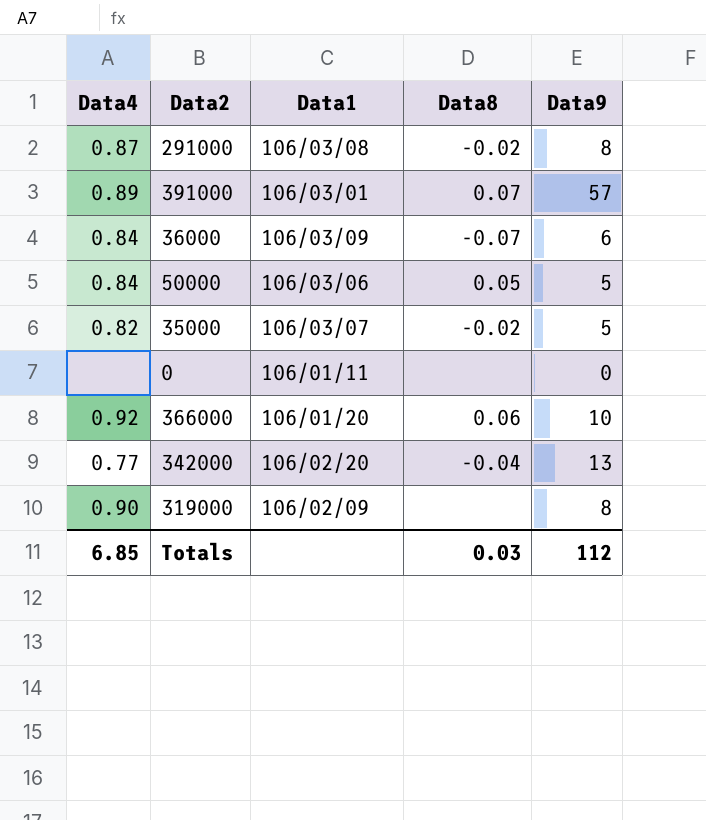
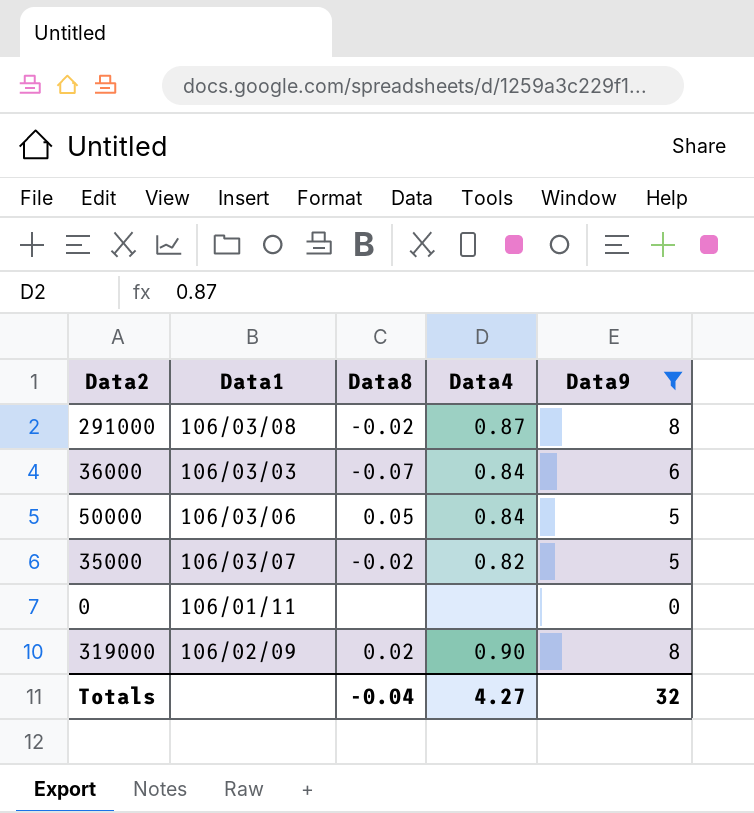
filter: none -> Data9 <= 8
column Data4 | position: 1 -> 4
36000 | Data1: 106/03/09 -> 106/03/03
319000 | Data8: none -> 0.02
Totals | Data8: 0.03 -> -0.04
Totals | Data4: 6.85 -> 4.27
Totals | Data9: 112 -> 32

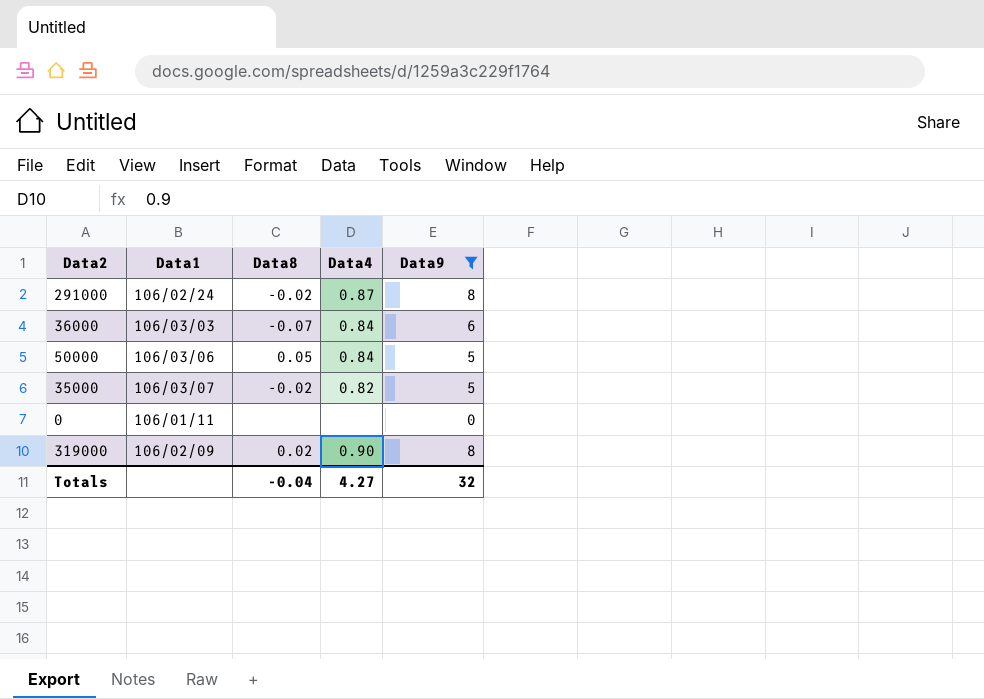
291000 | Data1: 106/03/08 -> 106/02/24

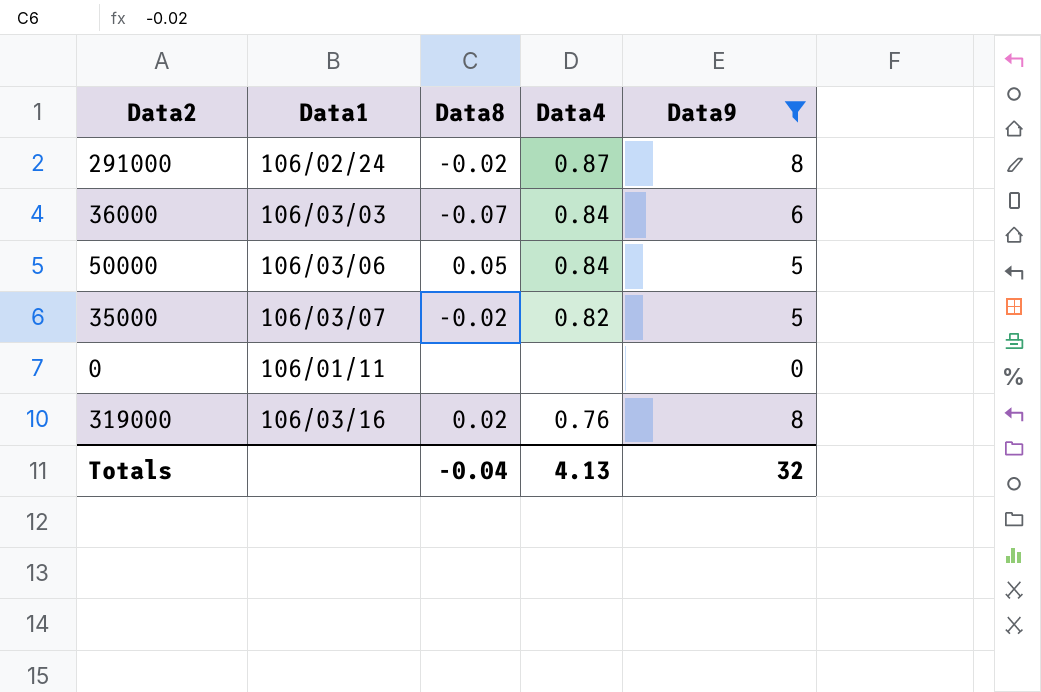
319000 | Data1: 106/02/09 -> 106/03/16
319000 | Data4: 0.90 -> 0.76
Totals | Data4: 4.27 -> 4.13

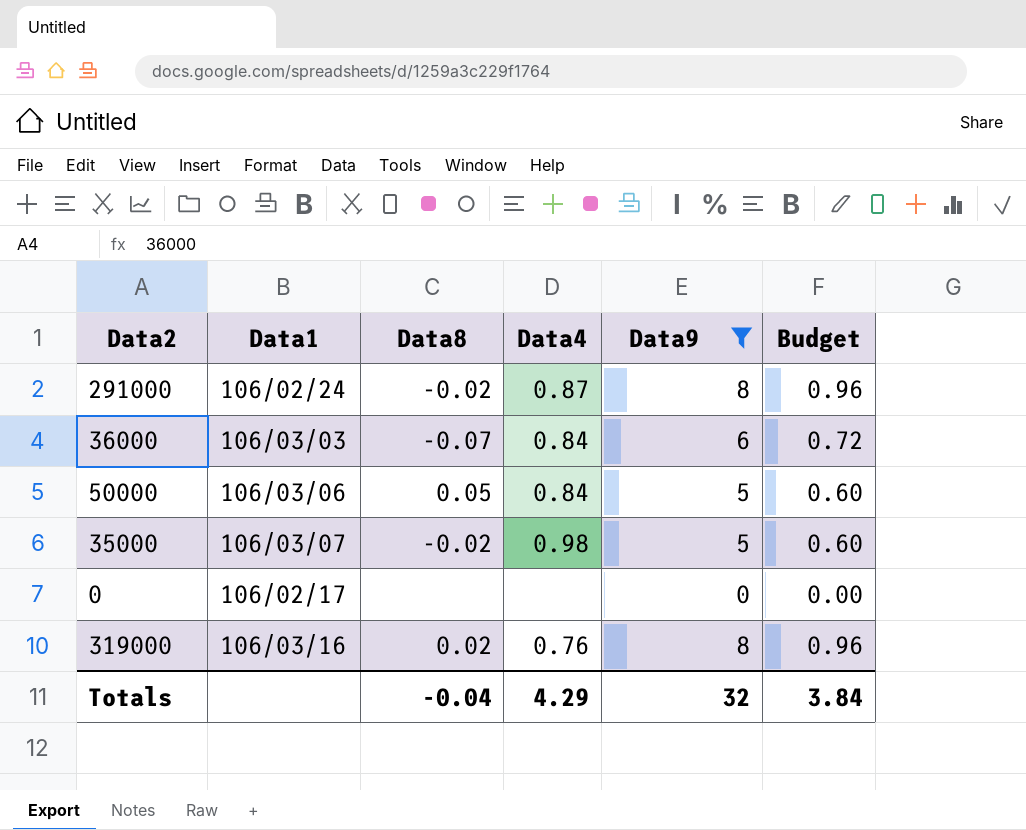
column Budget | formula: none -> [Data9] * 0.12
35000 | Data4: 0.82 -> 0.98
0 | Data1: 106/01/11 -> 106/02/17
Totals | Data4: 4.13 -> 4.29

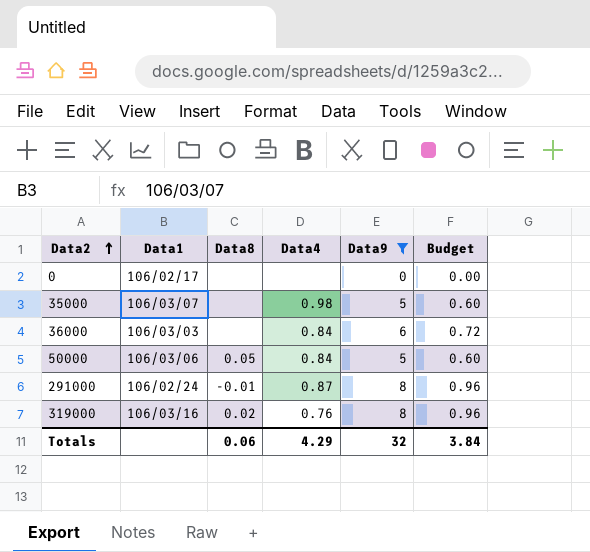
row order: none -> Data2 ascending
35000 | Data8: -0.02 -> none
36000 | Data8: -0.07 -> none
291000 | Data8: -0.02 -> -0.01
Totals | Data8: -0.04 -> 0.06

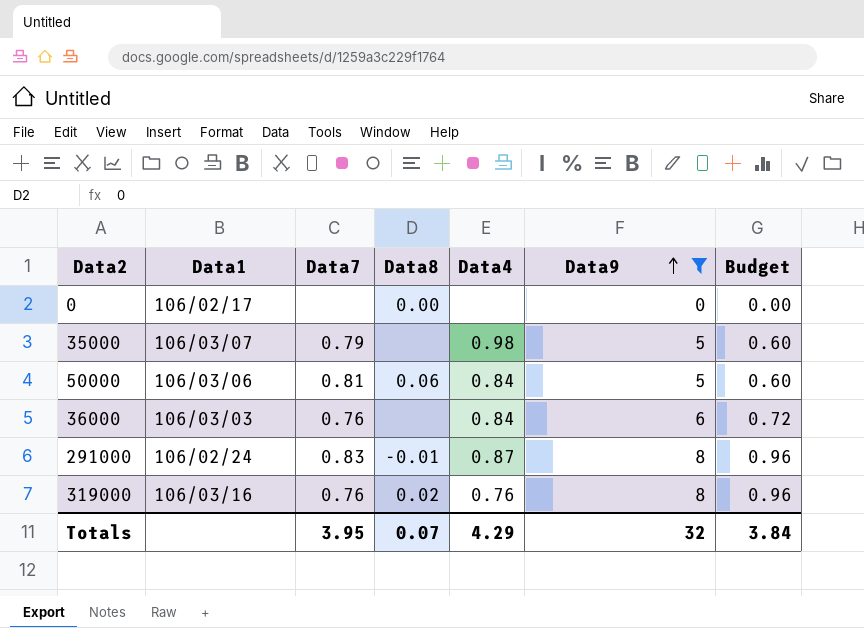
row order: Data2 ascending -> Data9 ascending
column Data7 | position: none -> 3
0 | Data8: none -> 0.00
50000 | Data8: 0.05 -> 0.06
Totals | Data8: 0.06 -> 0.07

